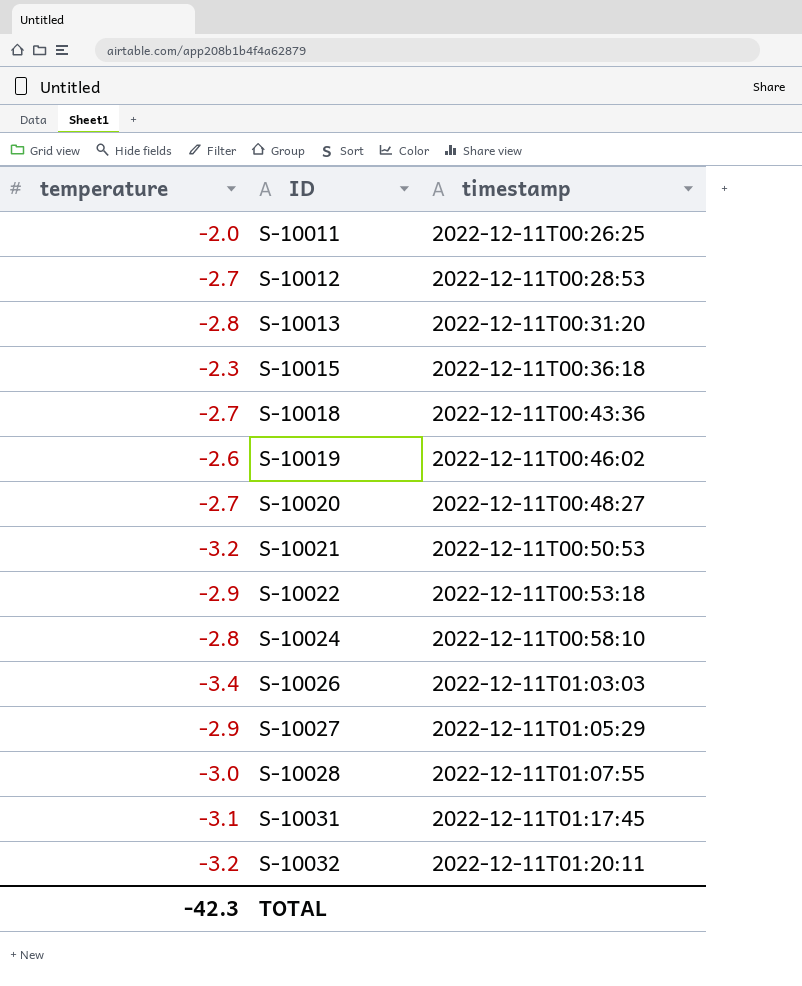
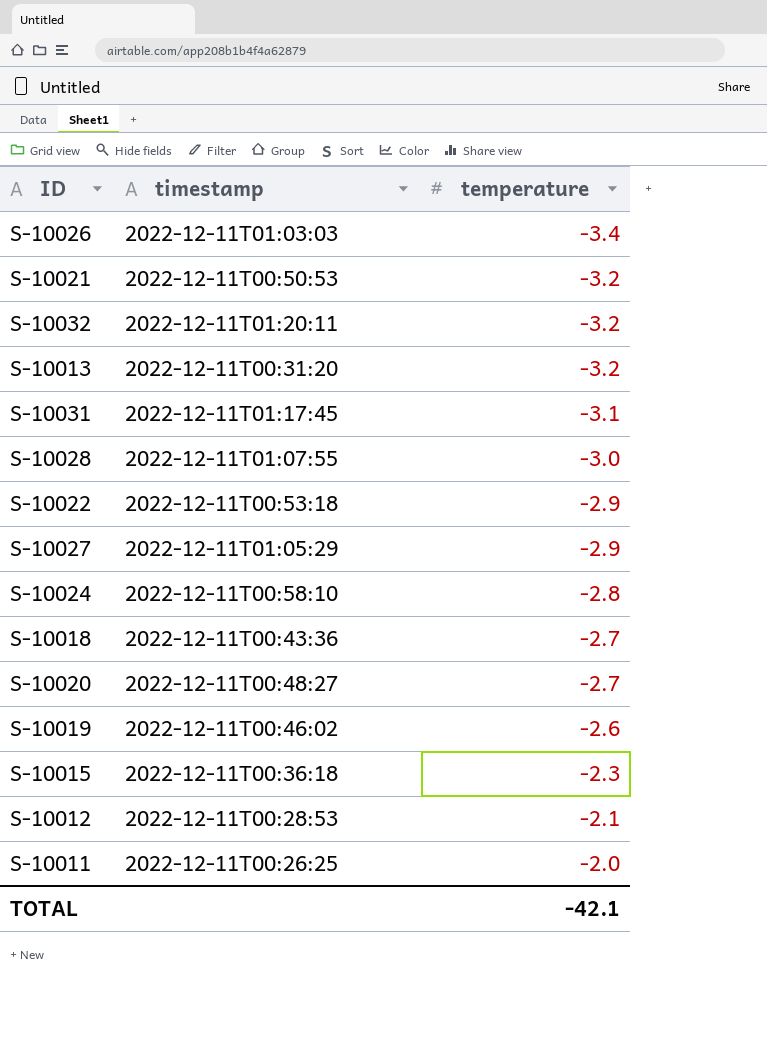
row order: ID ascending -> temperature ascending
column temperature | position: 1 -> 3
S-10013 | temperature: -2.8 -> -3.2
S-10012 | temperature: -2.7 -> -2.1
TOTAL | temperature: -42.3 -> -42.1

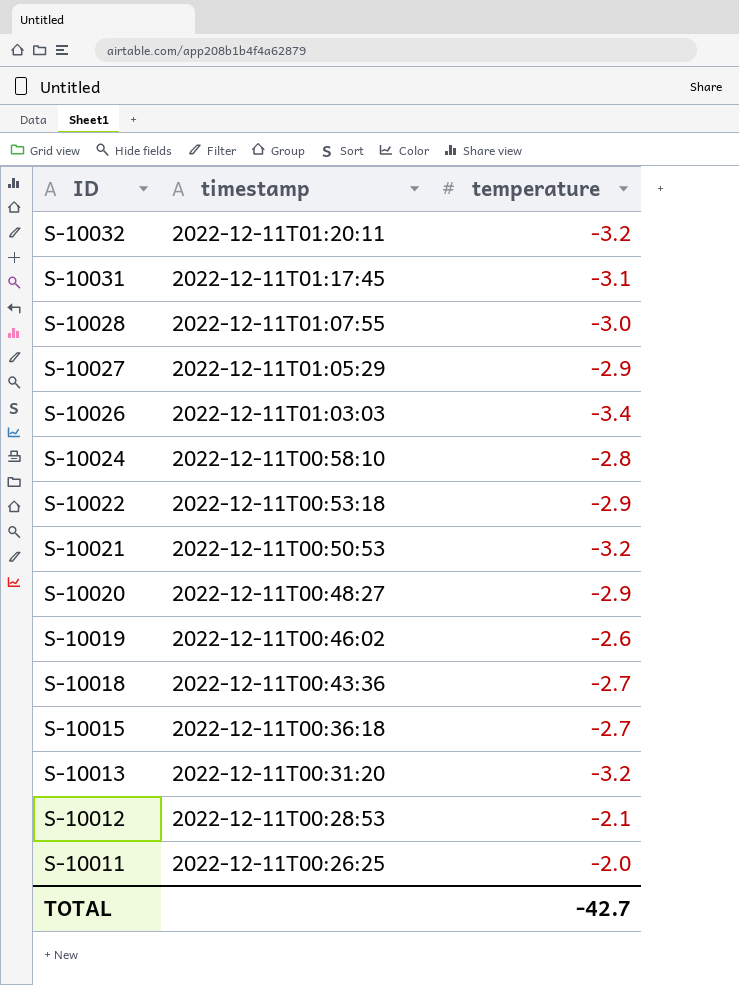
row order: temperature ascending -> ID descending
S-10020 | temperature: -2.7 -> -2.9
S-10015 | temperature: -2.3 -> -2.7
TOTAL | temperature: -42.1 -> -42.7

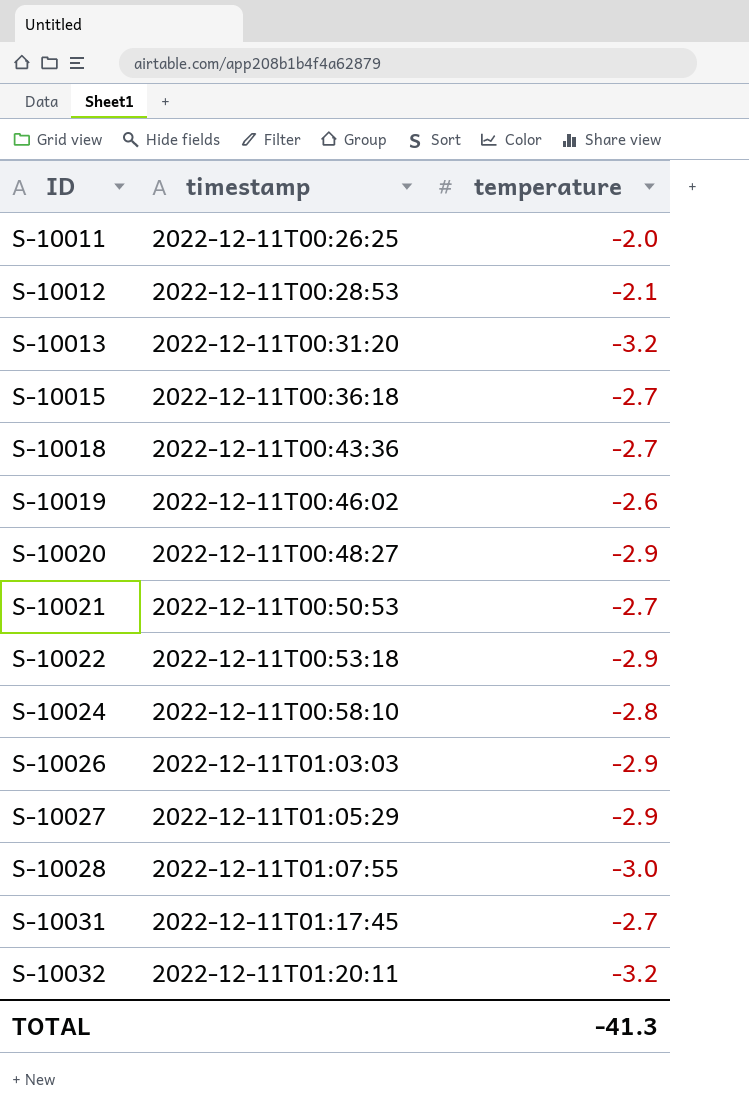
row order: ID descending -> ID ascending
S-10021 | temperature: -3.2 -> -2.7
S-10026 | temperature: -3.4 -> -2.9
S-10031 | temperature: -3.1 -> -2.7
TOTAL | temperature: -42.7 -> -41.3

